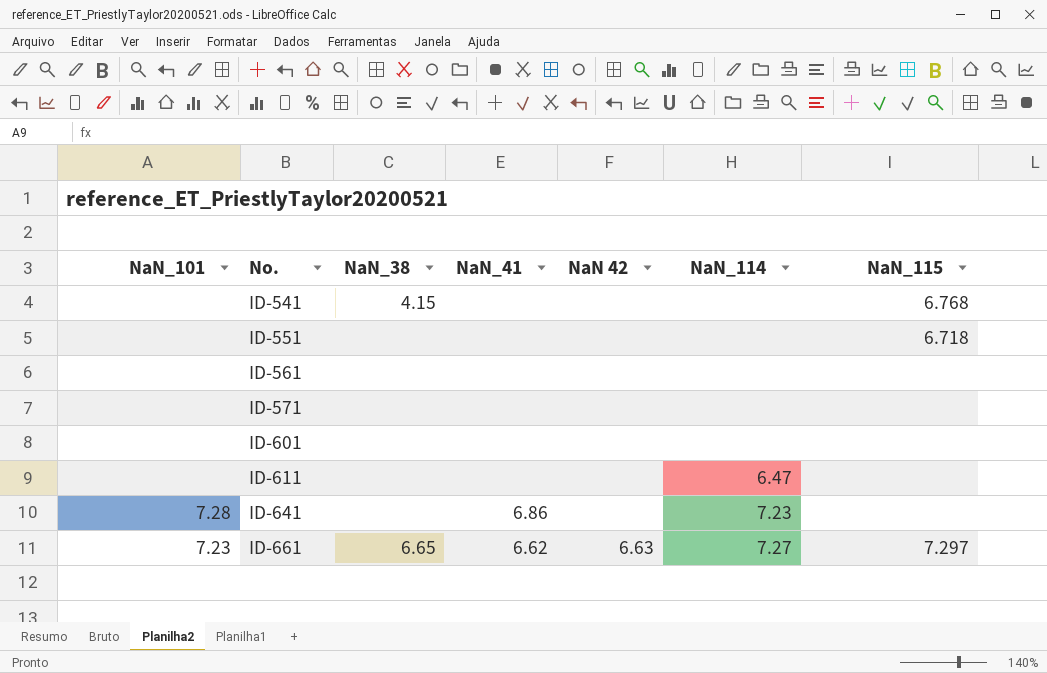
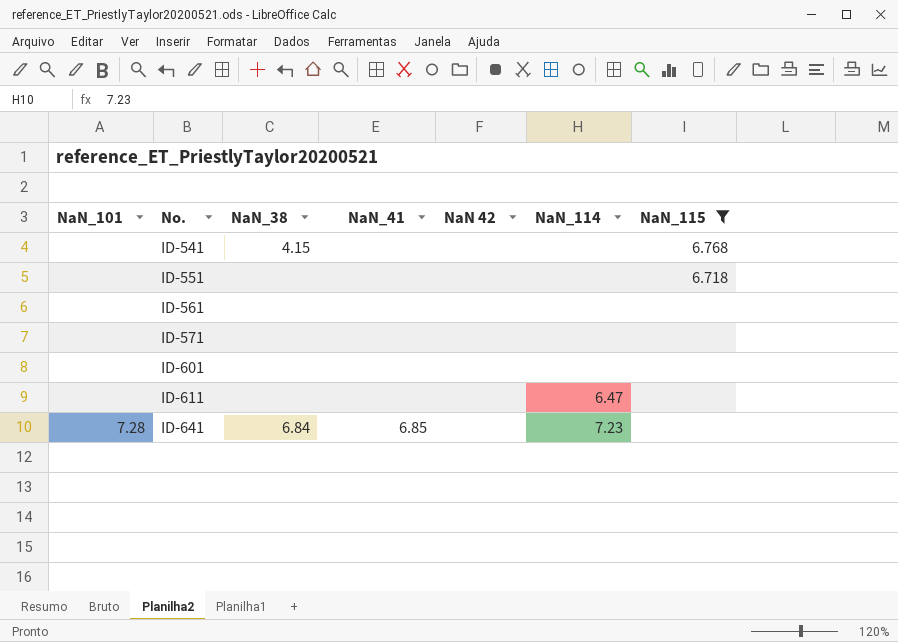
filter: none -> NaN_115 != 7.297
ID-641 | NaN_38: none -> 6.84
ID-641 | NaN_41: 6.86 -> 6.85

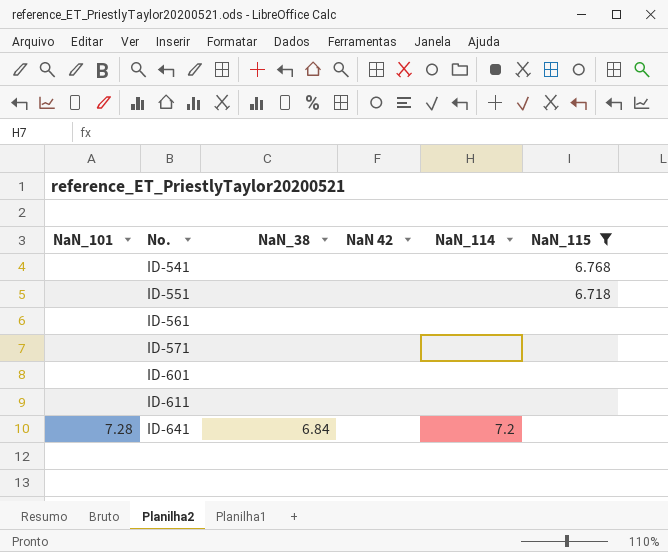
column NaN_41 | position: 4 -> none
ID-541 | NaN_38: 4.15 -> none
ID-611 | NaN_114: 6.47 -> none
ID-641 | NaN_114: 7.23 -> 7.2

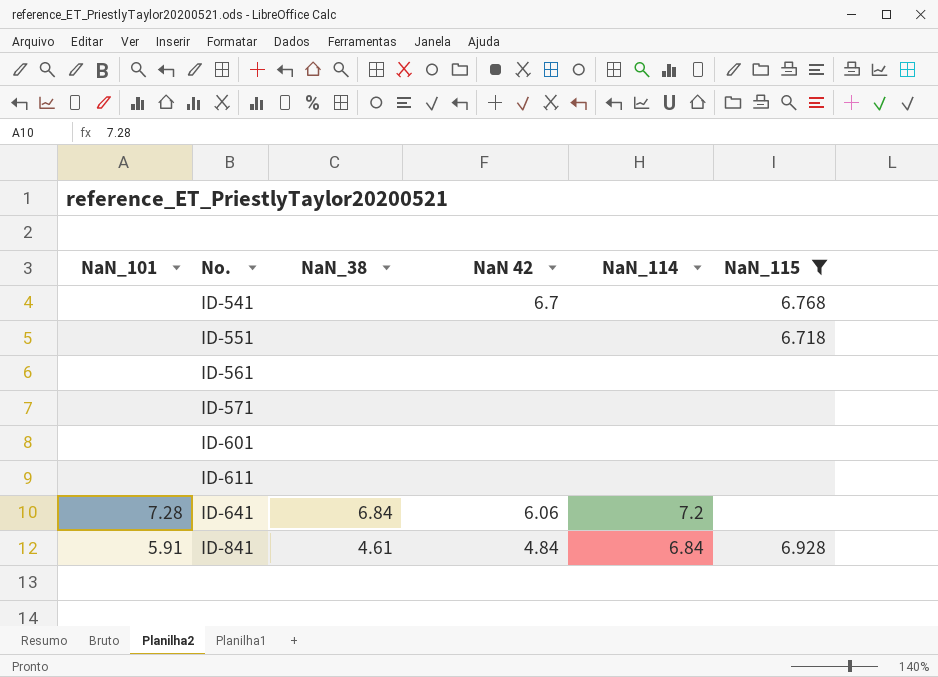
ID-541 | NaN 42: none -> 6.7
ID-641 | NaN 42: none -> 6.06
row ID-841: none -> 5.91 | 4.61 | 4.84 | 6.84 | 6.928

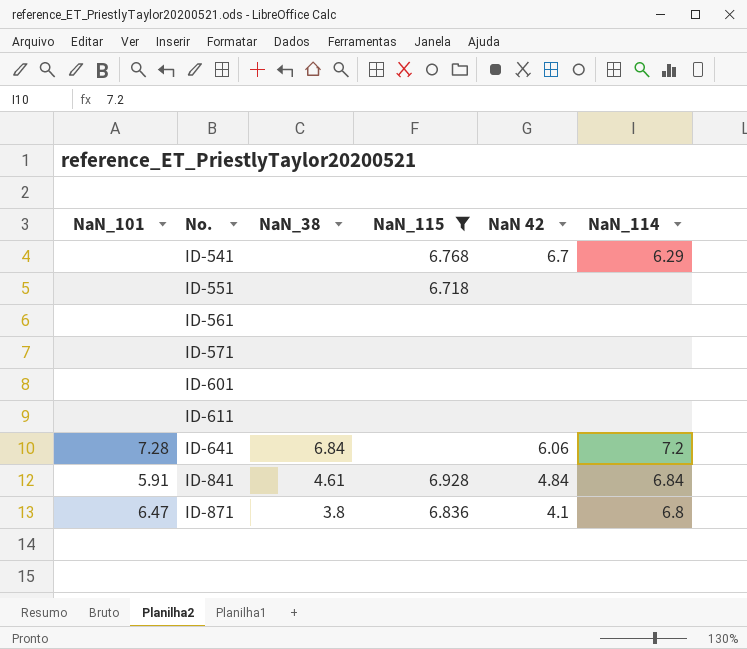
column NaN_115 | position: 6 -> 4
ID-541 | NaN_114: none -> 6.29
row ID-871: none -> 6.47 | 3.8 | 6.836 | 4.1 | 6.8

